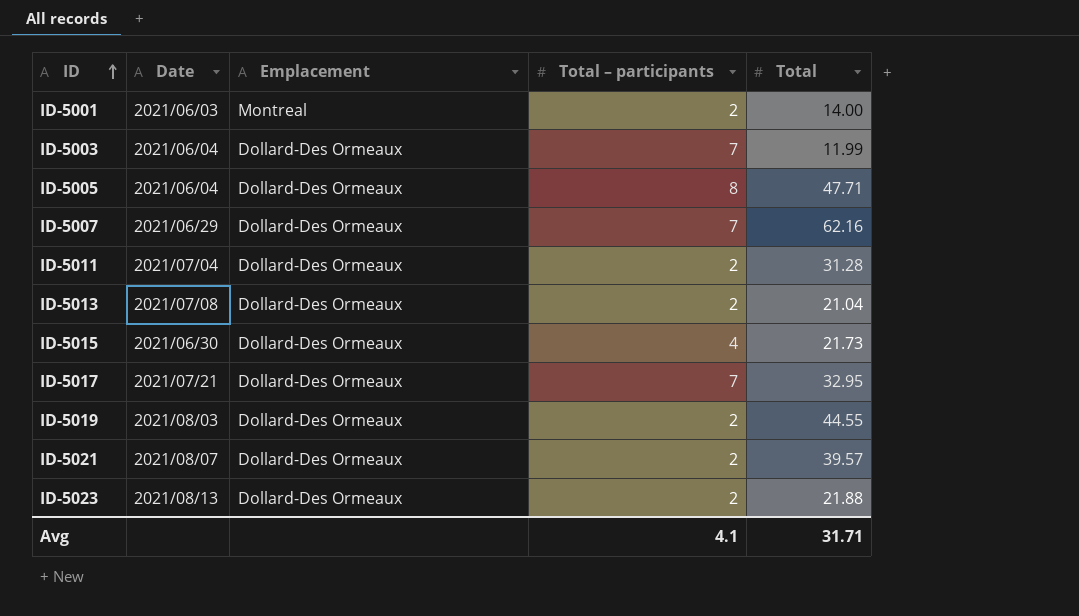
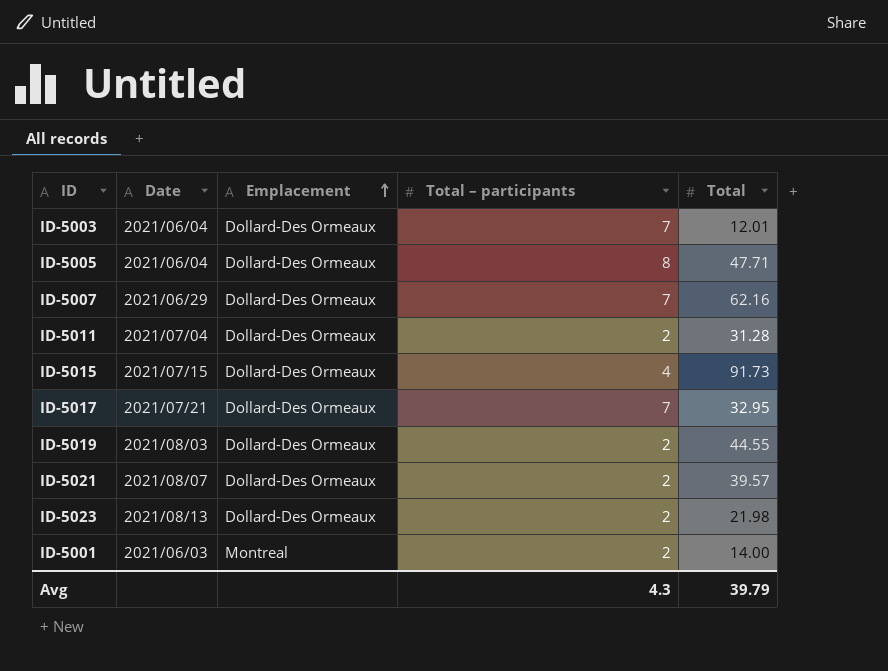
row order: ID ascending -> Emplacement ascending
row ID-5013: 2021/07/08 | Dollard-Des Ormeaux | 2 | 21.04 -> none
ID-5003 | Total: 11.99 -> 12.01
ID-5015 | Date: 2021/06/30 -> 2021/07/15
ID-5015 | Total: 21.73 -> 91.73
ID-5023 | Total: 21.88 -> 21.98
Avg | Total – participants: 4.1 -> 4.3
Avg | Total: 31.71 -> 39.79

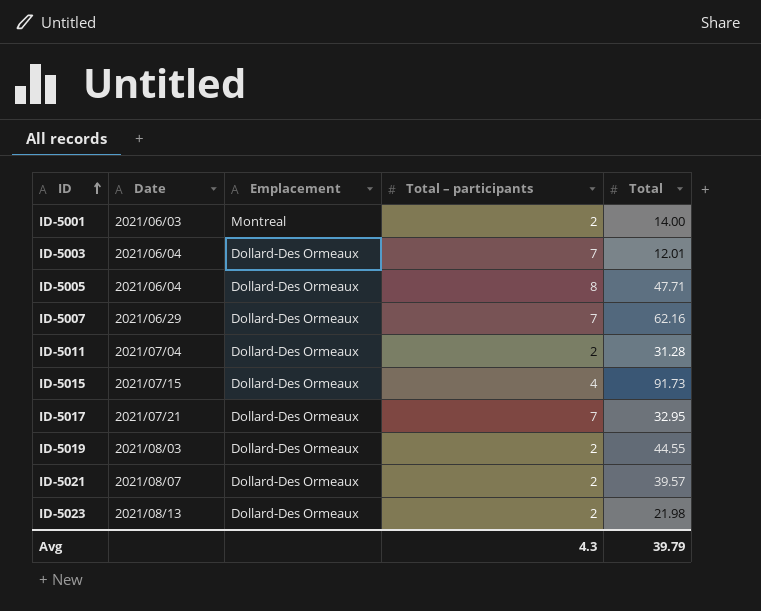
row order: Emplacement ascending -> ID ascending

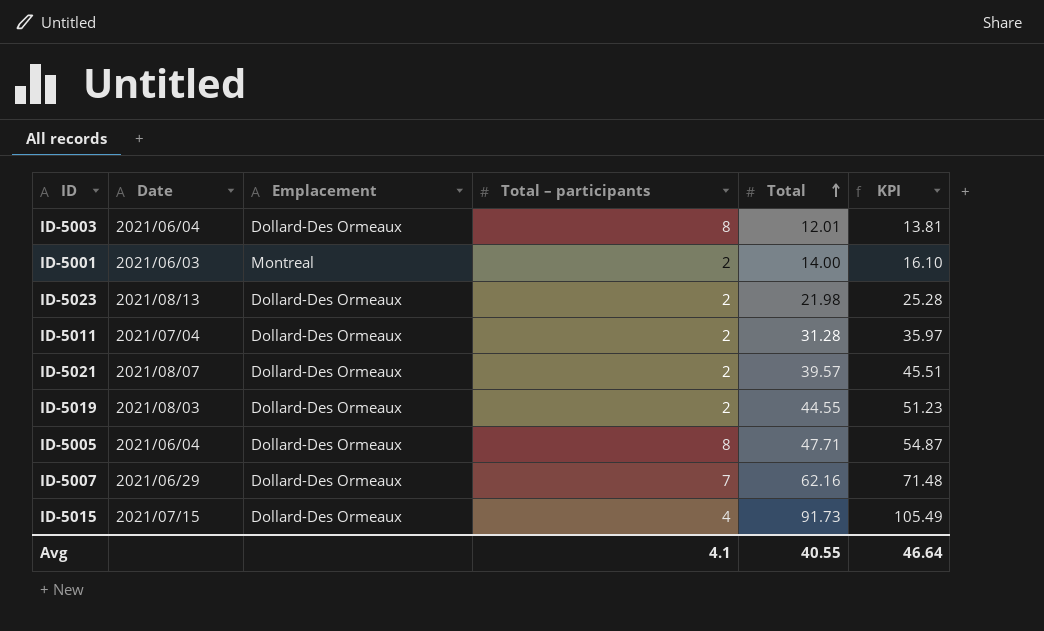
row order: ID ascending -> Total ascending
column KPI | formula: none -> [Total] * 1.15
row ID-5017: 2021/07/21 | Dollard-Des Ormeaux | 7 | 32.95 -> none
ID-5003 | Total – participants: 7 -> 8
Avg | Total – participants: 4.3 -> 4.1
Avg | Total: 39.79 -> 40.55

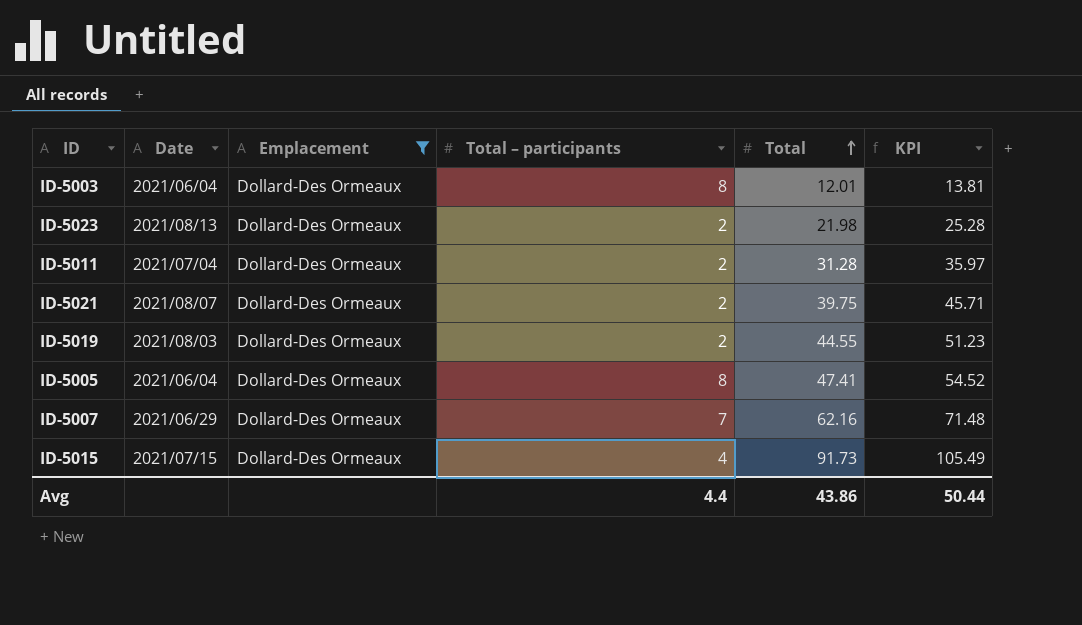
filter: none -> Emplacement = Dollard-Des Ormeaux
ID-5021 | Total: 39.57 -> 39.75
ID-5021 | KPI: 45.51 -> 45.71
ID-5005 | Total: 47.71 -> 47.41
ID-5005 | KPI: 54.87 -> 54.52
Avg | Total – participants: 4.1 -> 4.4
Avg | Total: 40.55 -> 43.86
Avg | KPI: 46.64 -> 50.44

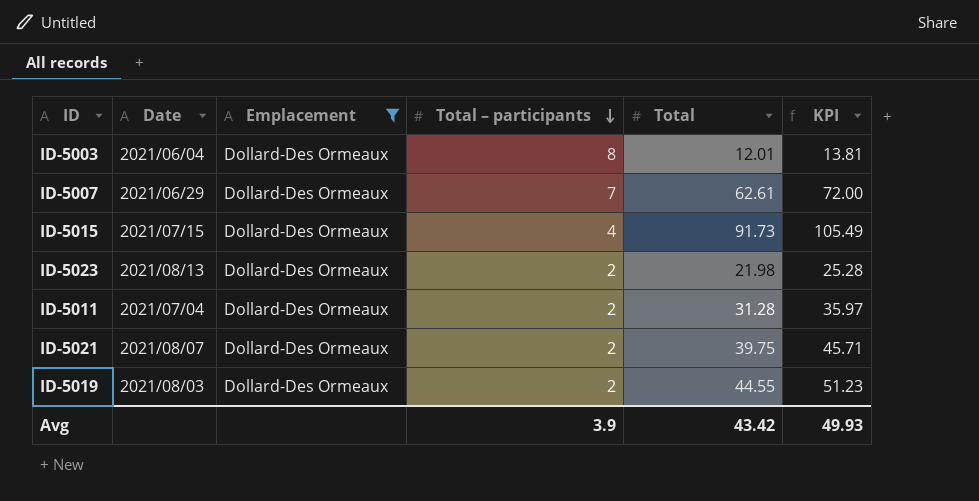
row order: Total ascending -> Total – participants descending
row ID-5005: 2021/06/04 | Dollard-Des Ormeaux | 8 | 47.41 | 54.52 -> none
ID-5007 | Total: 62.16 -> 62.61
ID-5007 | KPI: 71.48 -> 72.00
Avg | Total – participants: 4.4 -> 3.9
Avg | Total: 43.86 -> 43.42
Avg | KPI: 50.44 -> 49.93

